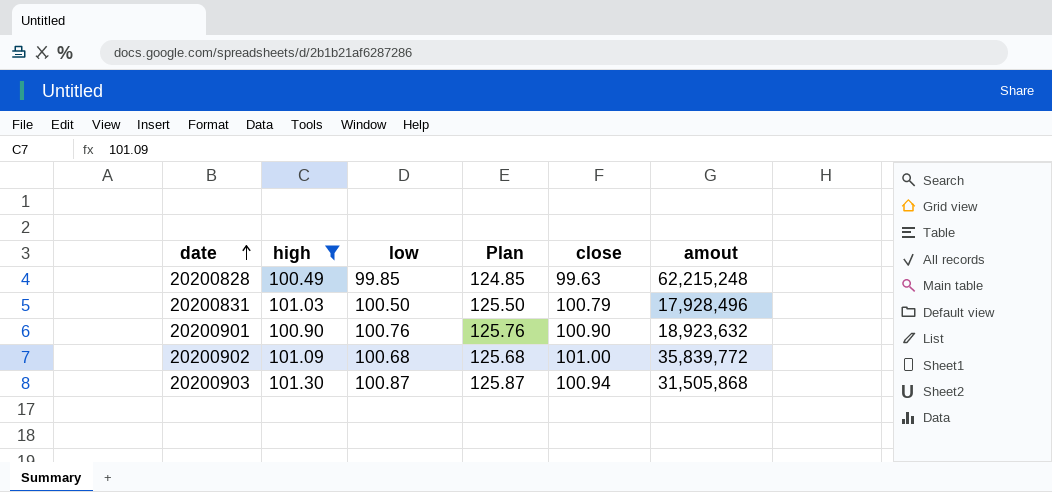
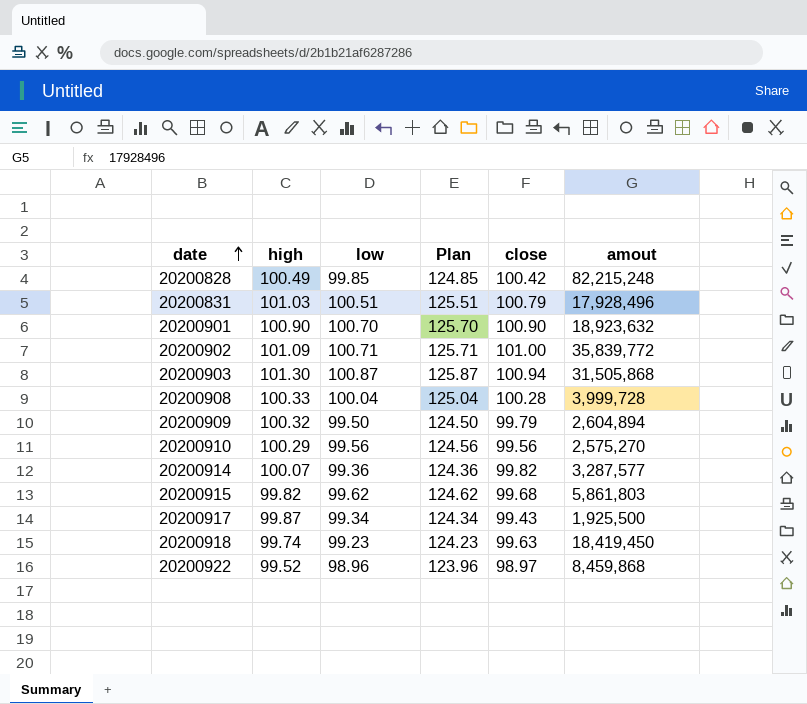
filter: high >= 100.49 -> none
20200828 | close: 99.63 -> 100.42
20200828 | amout: 62,215,248 -> 82,215,248
20200831 | low: 100.50 -> 100.51
20200831 | Plan: 125.50 -> 125.51
20200901 | low: 100.76 -> 100.70
20200901 | Plan: 125.76 -> 125.70
20200902 | low: 100.68 -> 100.71
20200902 | Plan: 125.68 -> 125.71

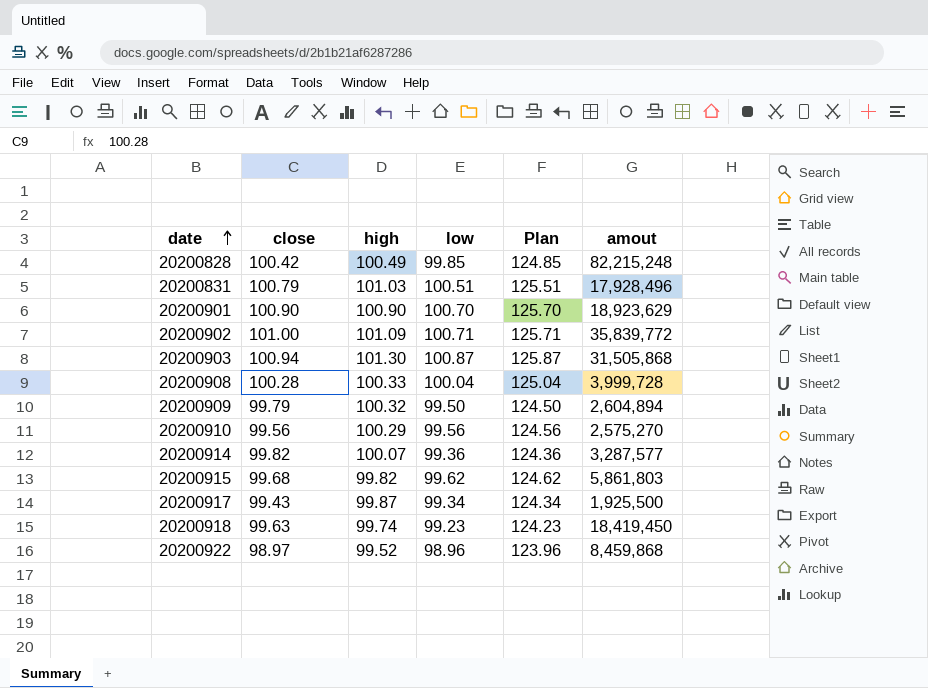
column close | position: 5 -> 2
20200901 | amout: 18,923,632 -> 18,923,629

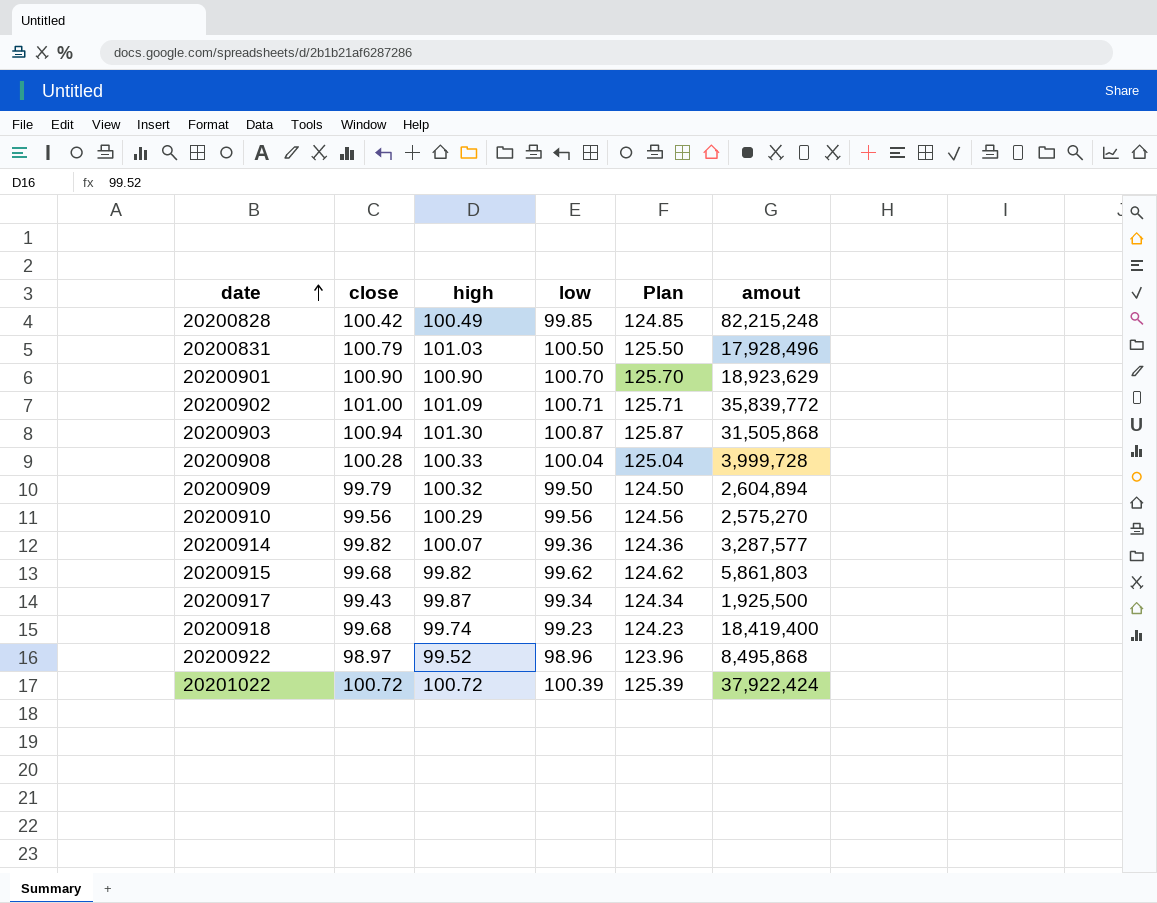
20200831 | low: 100.51 -> 100.50
20200831 | Plan: 125.51 -> 125.50
20200918 | close: 99.63 -> 99.68
20200918 | amout: 18,419,450 -> 18,419,400
20200922 | amout: 8,459,868 -> 8,495,868
row 20201022: none -> 100.72 | 100.72 | 100.39 | 125.39 | 37,922,424

